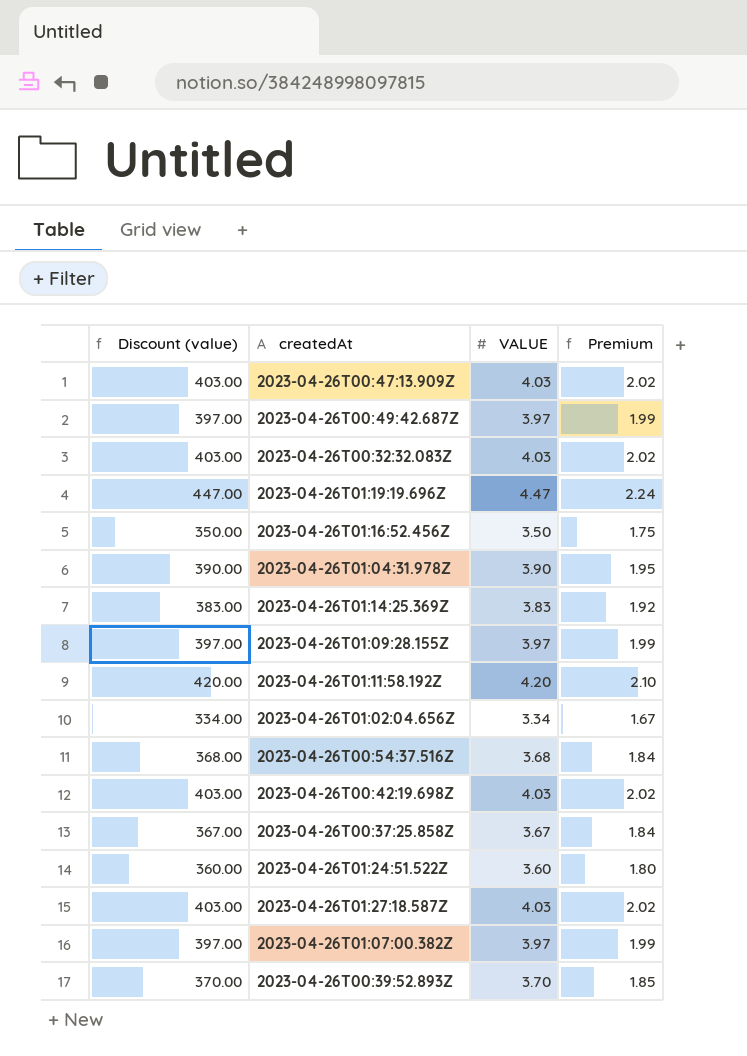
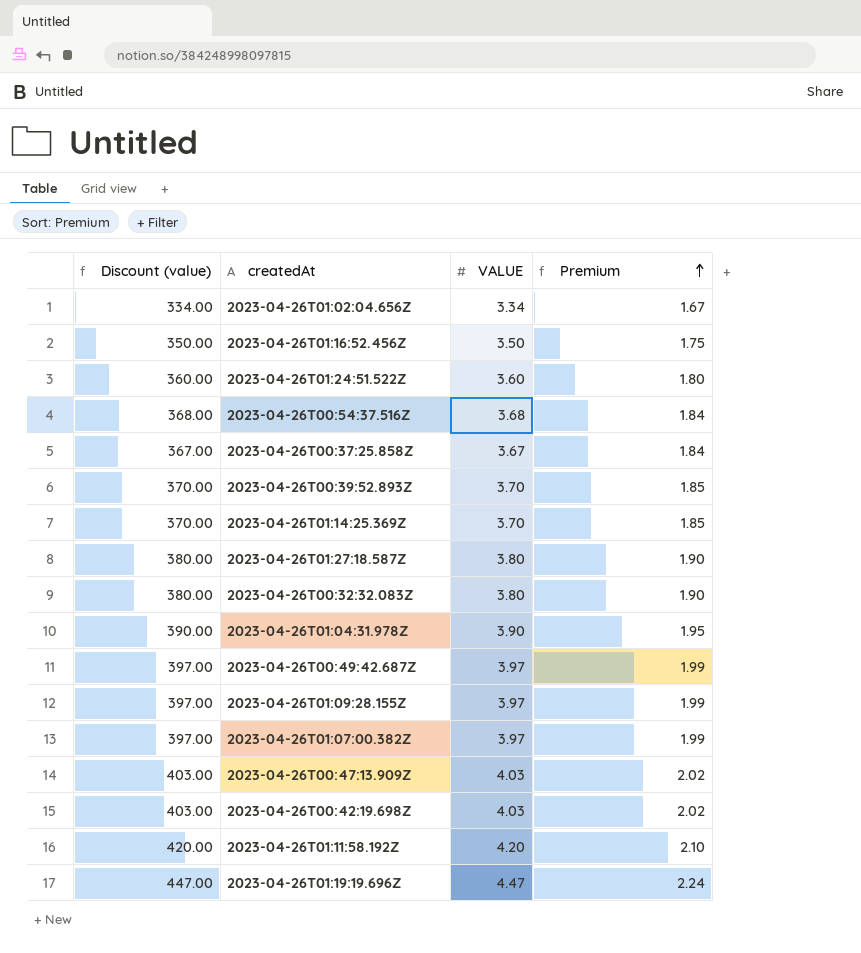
row order: none -> Premium ascending
2023-04-26T01:14:25.369Z | Discount (value): 383.00 -> 370.00
2023-04-26T01:14:25.369Z | VALUE: 3.83 -> 3.70
2023-04-26T01:14:25.369Z | Premium: 1.92 -> 1.85
2023-04-26T01:27:18.587Z | Discount (value): 403.00 -> 380.00
2023-04-26T01:27:18.587Z | VALUE: 4.03 -> 3.80
2023-04-26T01:27:18.587Z | Premium: 2.02 -> 1.90
2023-04-26T00:32:32.083Z | Discount (value): 403.00 -> 380.00
2023-04-26T00:32:32.083Z | VALUE: 4.03 -> 3.80
2023-04-26T00:32:32.083Z | Premium: 2.02 -> 1.90

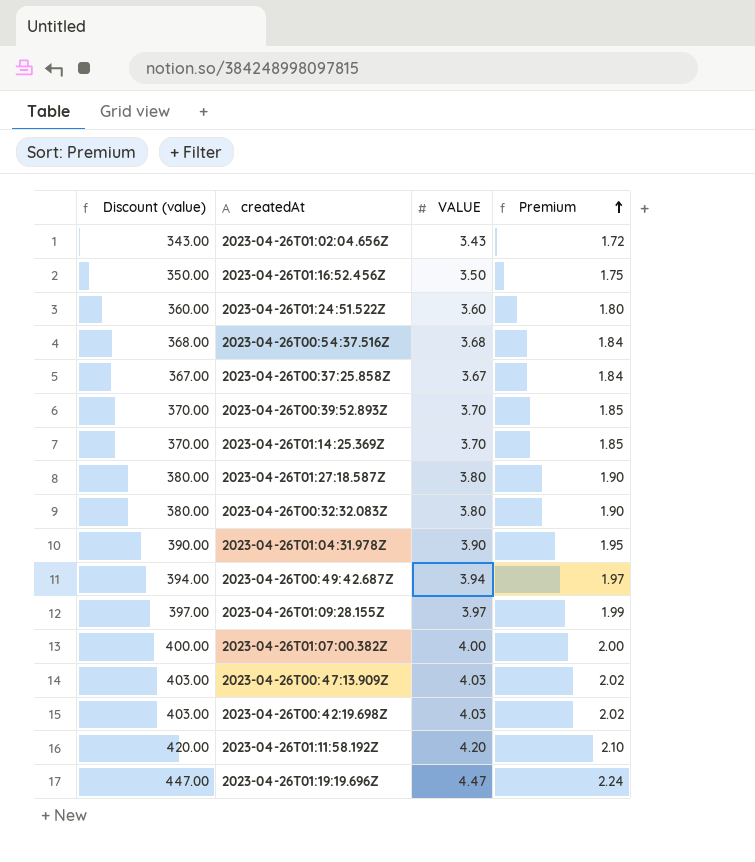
2023-04-26T01:02:04.656Z | Discount (value): 334.00 -> 343.00
2023-04-26T01:02:04.656Z | VALUE: 3.34 -> 3.43
2023-04-26T01:02:04.656Z | Premium: 1.67 -> 1.72
2023-04-26T00:49:42.687Z | Discount (value): 397.00 -> 394.00
2023-04-26T00:49:42.687Z | VALUE: 3.97 -> 3.94
2023-04-26T00:49:42.687Z | Premium: 1.99 -> 1.97
2023-04-26T01:07:00.382Z | Discount (value): 397.00 -> 400.00
2023-04-26T01:07:00.382Z | VALUE: 3.97 -> 4.00
2023-04-26T01:07:00.382Z | Premium: 1.99 -> 2.00

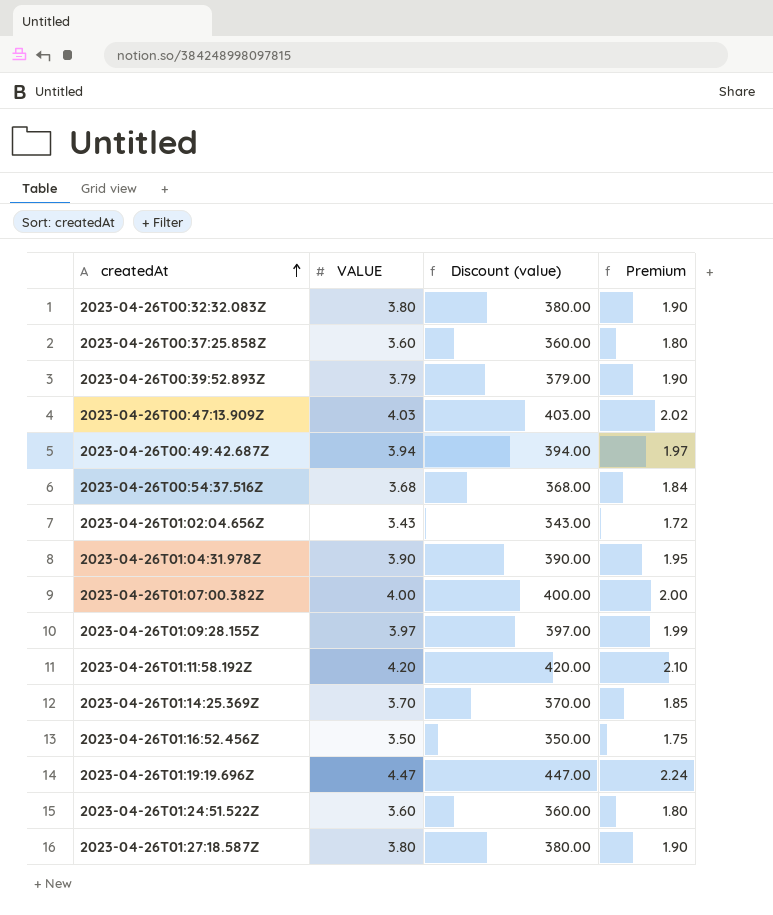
row order: Premium ascending -> createdAt ascending
column Discount (value) | position: 1 -> 3
row 2023-04-26T00:42:19.698Z: 403.00 | 4.03 | 2.02 -> none
2023-04-26T00:37:25.858Z | VALUE: 3.67 -> 3.60
2023-04-26T00:37:25.858Z | Discount (value): 367.00 -> 360.00
2023-04-26T00:37:25.858Z | Premium: 1.84 -> 1.80
2023-04-26T00:39:52.893Z | VALUE: 3.70 -> 3.79
2023-04-26T00:39:52.893Z | Discount (value): 370.00 -> 379.00
2023-04-26T00:39:52.893Z | Premium: 1.85 -> 1.90

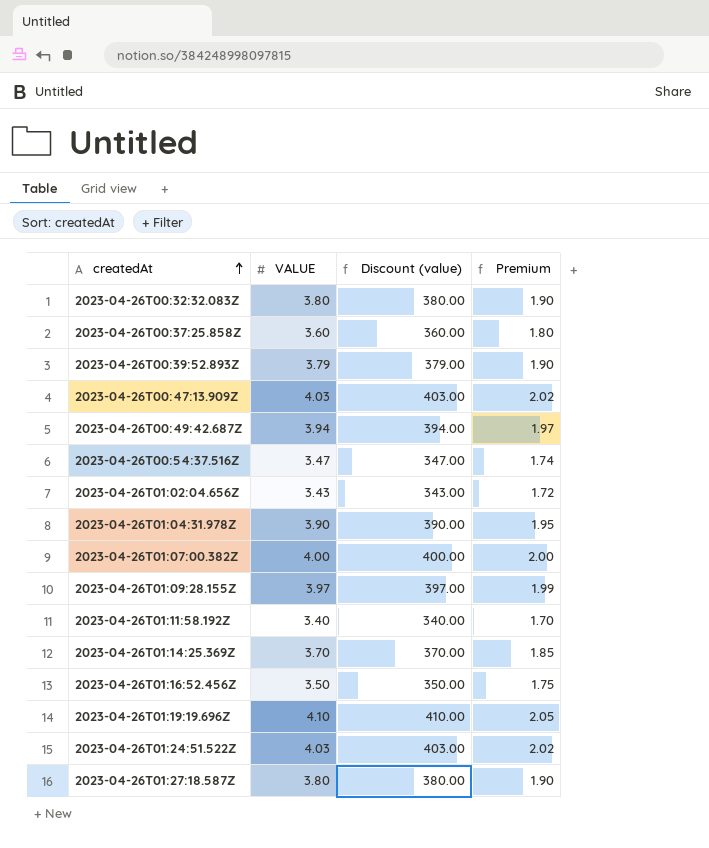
2023-04-26T00:54:37.516Z | VALUE: 3.68 -> 3.47
2023-04-26T00:54:37.516Z | Discount (value): 368.00 -> 347.00
2023-04-26T00:54:37.516Z | Premium: 1.84 -> 1.74
2023-04-26T01:11:58.192Z | VALUE: 4.20 -> 3.40
2023-04-26T01:11:58.192Z | Discount (value): 420.00 -> 340.00
2023-04-26T01:11:58.192Z | Premium: 2.10 -> 1.70
2023-04-26T01:19:19.696Z | VALUE: 4.47 -> 4.10
2023-04-26T01:19:19.696Z | Discount (value): 447.00 -> 410.00
2023-04-26T01:19:19.696Z | Premium: 2.24 -> 2.05
2023-04-26T01:24:51.522Z | VALUE: 3.60 -> 4.03
2023-04-26T01:24:51.522Z | Discount (value): 360.00 -> 403.00
2023-04-26T01:24:51.522Z | Premium: 1.80 -> 2.02

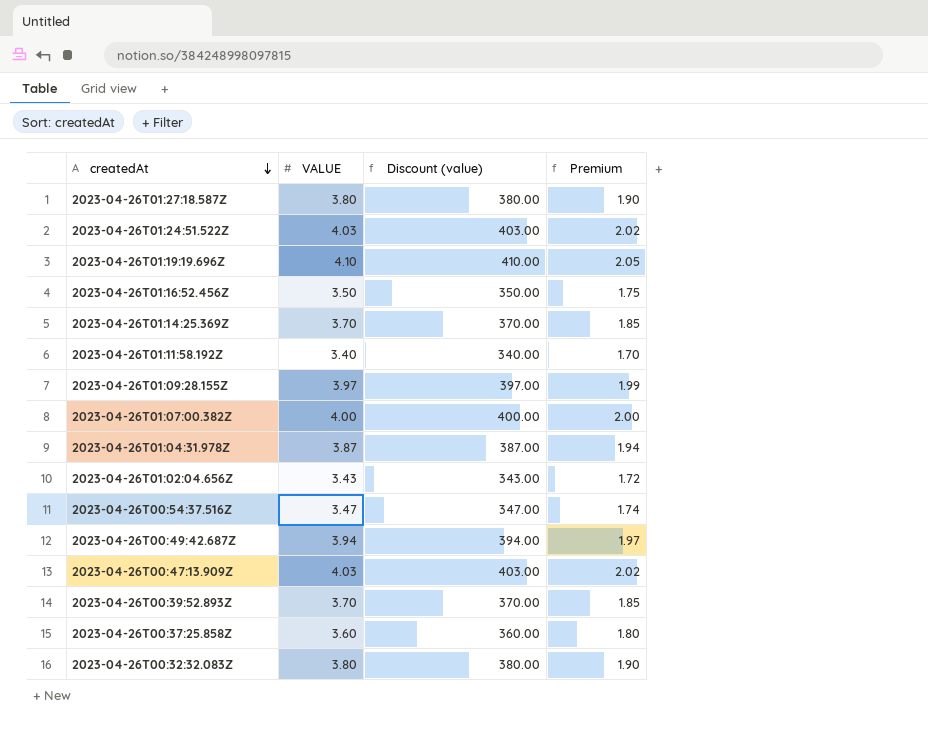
row order: createdAt ascending -> createdAt descending
2023-04-26T01:04:31.978Z | VALUE: 3.90 -> 3.87
2023-04-26T01:04:31.978Z | Discount (value): 390.00 -> 387.00
2023-04-26T01:04:31.978Z | Premium: 1.95 -> 1.94
2023-04-26T00:39:52.893Z | VALUE: 3.79 -> 3.70
2023-04-26T00:39:52.893Z | Discount (value): 379.00 -> 370.00
2023-04-26T00:39:52.893Z | Premium: 1.90 -> 1.85

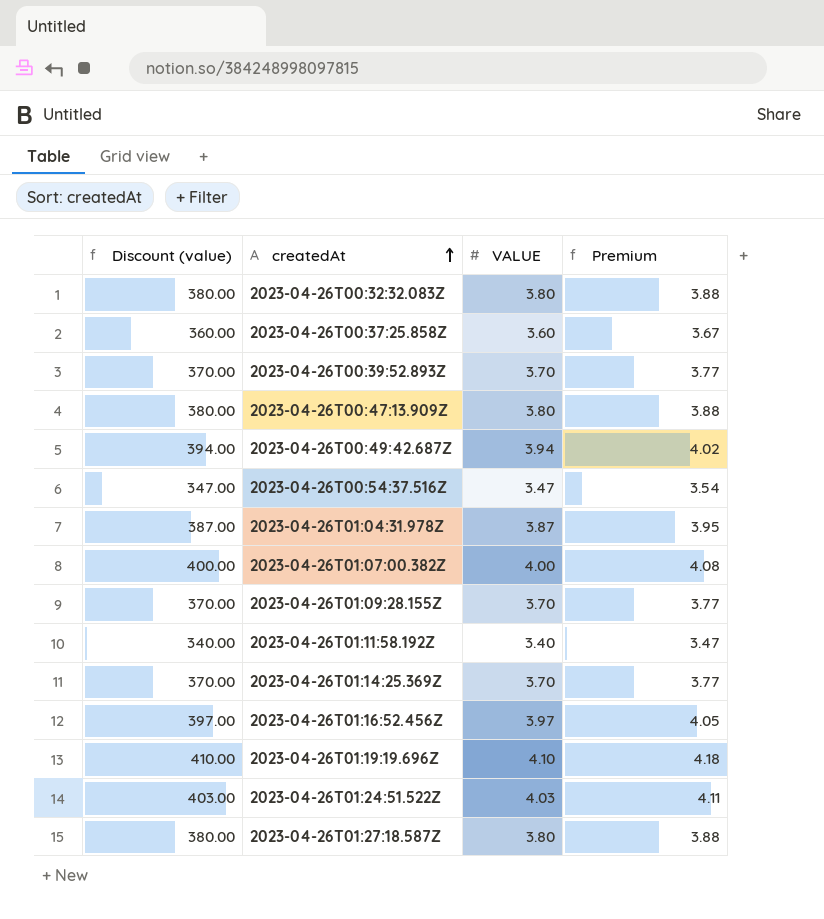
row order: createdAt descending -> createdAt ascending
column Discount (value) | position: 3 -> 1
column Premium | formula: [VALUE] * 0.5 -> [VALUE] * 1.02
row 2023-04-26T01:02:04.656Z: 3.43 | 343.00 | 1.72 -> none
2023-04-26T00:47:13.909Z | Discount (value): 403.00 -> 380.00
2023-04-26T00:47:13.909Z | VALUE: 4.03 -> 3.80
2023-04-26T01:09:28.155Z | Discount (value): 397.00 -> 370.00
2023-04-26T01:09:28.155Z | VALUE: 3.97 -> 3.70
2023-04-26T01:16:52.456Z | Discount (value): 350.00 -> 397.00
2023-04-26T01:16:52.456Z | VALUE: 3.50 -> 3.97

